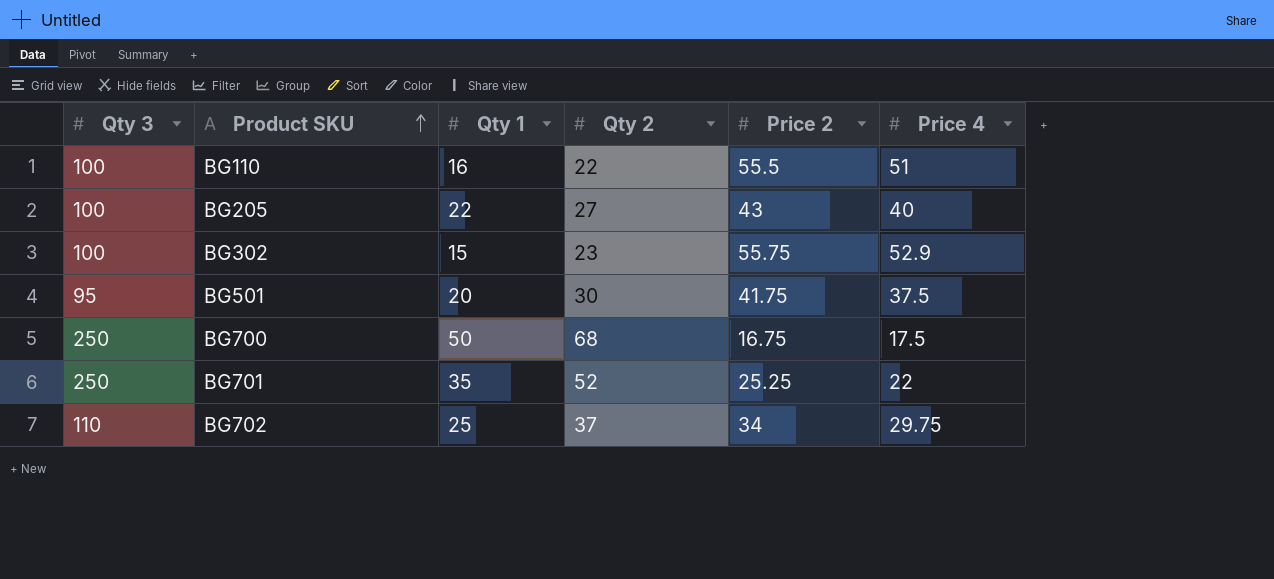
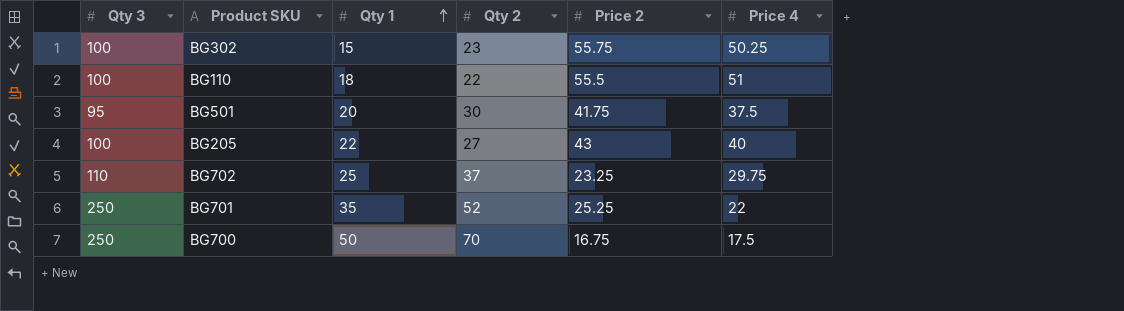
row order: Product SKU ascending -> Qty 1 ascending
BG302 | Price 4: 52.9 -> 50.25
BG110 | Qty 1: 16 -> 18
BG702 | Price 2: 34 -> 23.25
BG700 | Qty 2: 68 -> 70

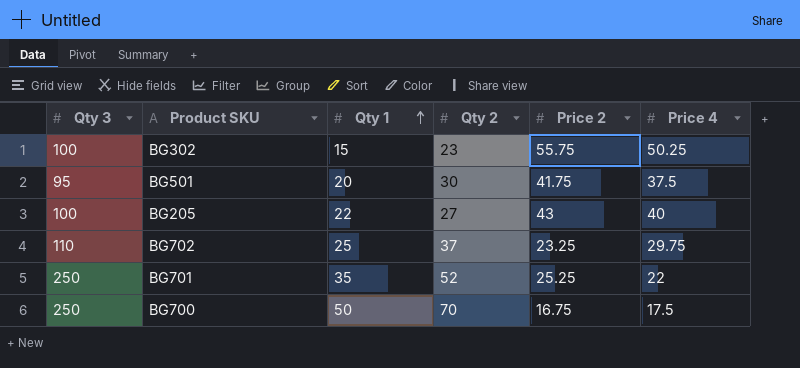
row BG110: 100 | 18 | 22 | 55.5 | 51 -> none

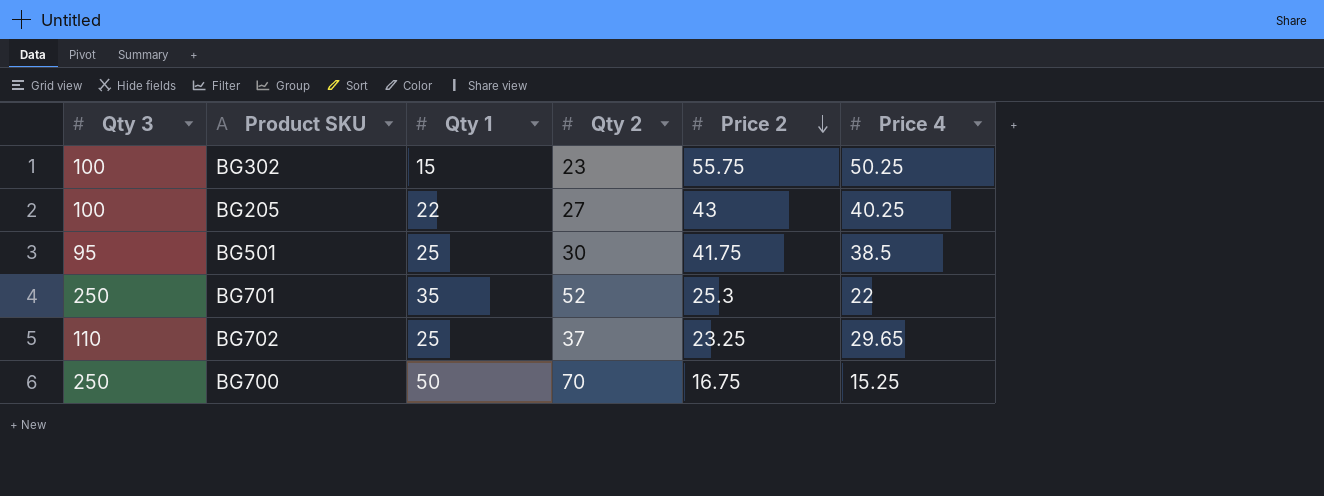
row order: Qty 1 ascending -> Price 2 descending
BG205 | Price 4: 40 -> 40.25
BG501 | Qty 1: 20 -> 25
BG501 | Price 4: 37.5 -> 38.5
BG701 | Price 2: 25.25 -> 25.3
BG702 | Price 4: 29.75 -> 29.65
BG700 | Price 4: 17.5 -> 15.25

